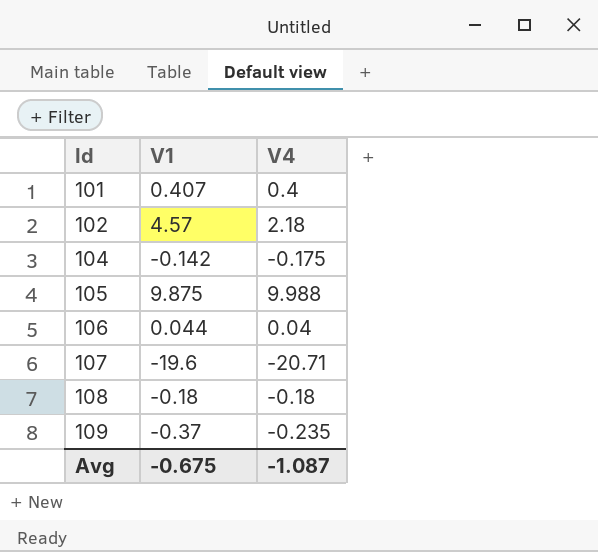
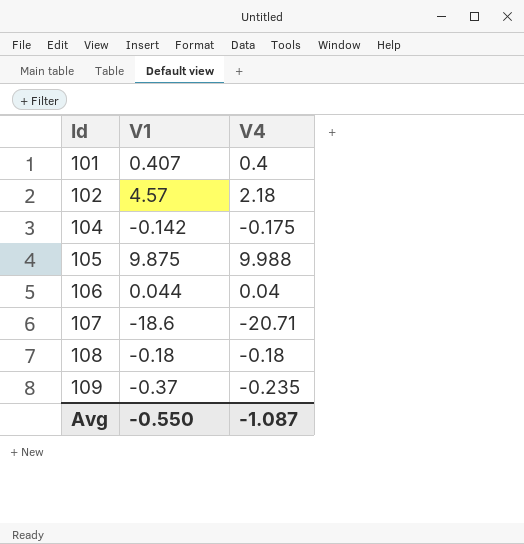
107 | V1: -19.6 -> -18.6
Avg | V1: -0.675 -> -0.550

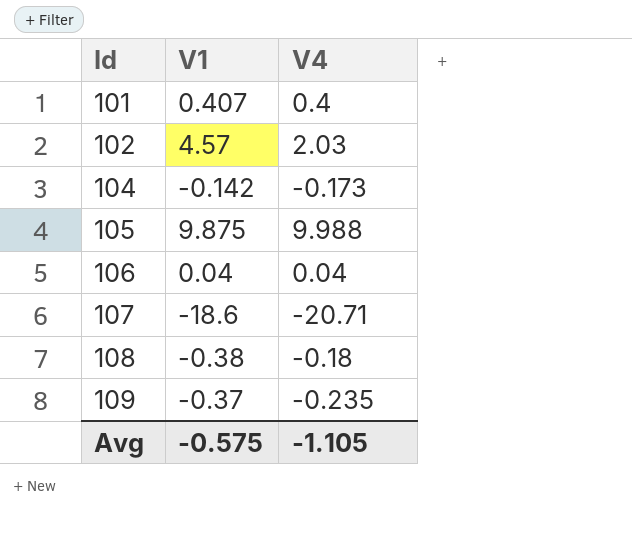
102 | V4: 2.18 -> 2.03
104 | V4: -0.175 -> -0.173
106 | V1: 0.044 -> 0.04
108 | V1: -0.18 -> -0.38
Avg | V1: -0.550 -> -0.575
Avg | V4: -1.087 -> -1.105

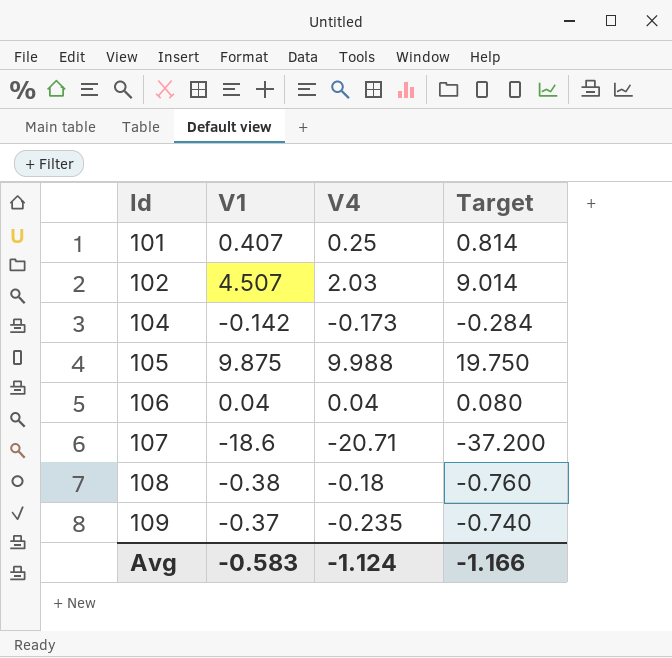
column Target | formula: none -> [V1] * 2
101 | V4: 0.4 -> 0.25
102 | V1: 4.57 -> 4.507
Avg | V1: -0.575 -> -0.583
Avg | V4: -1.105 -> -1.124

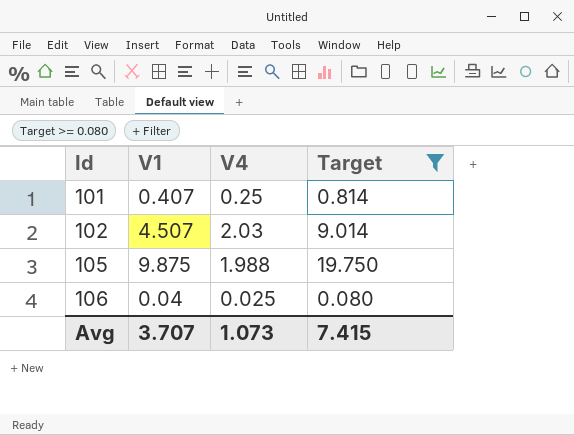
filter: none -> Target >= 0.080
105 | V4: 9.988 -> 1.988
106 | V4: 0.04 -> 0.025
Avg | V1: -0.583 -> 3.707
Avg | V4: -1.124 -> 1.073
Avg | Target: -1.166 -> 7.415

